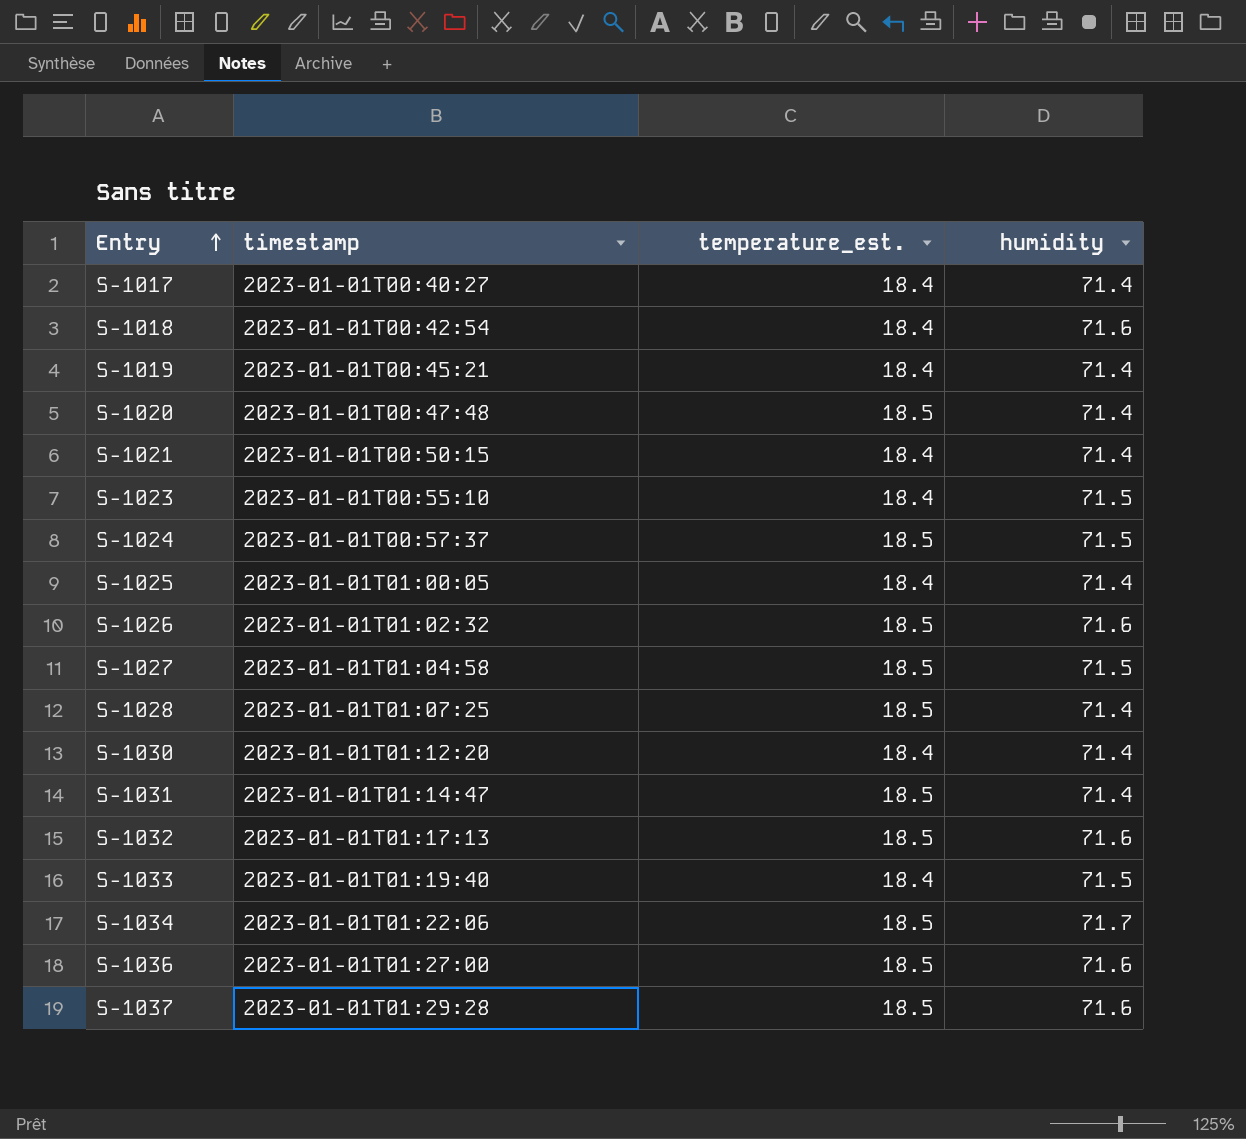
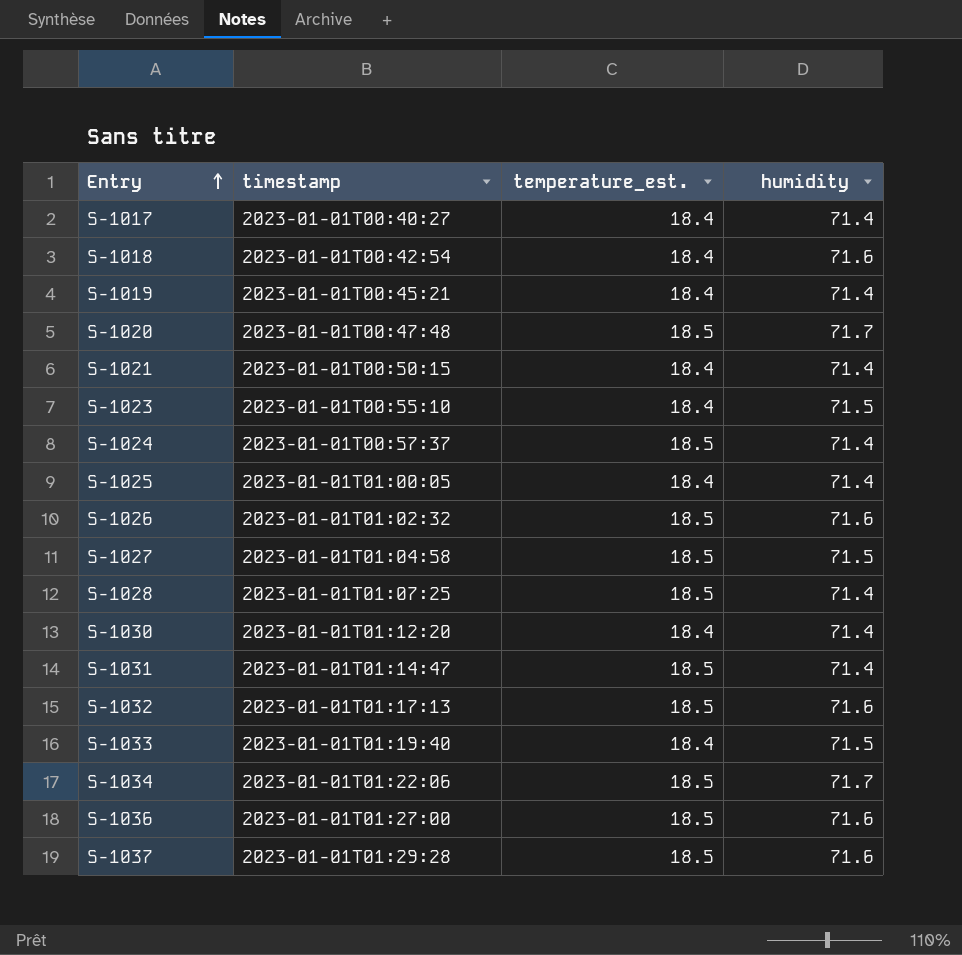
S-1020 | humidity: 71.4 -> 71.7
S-1024 | humidity: 71.5 -> 71.4

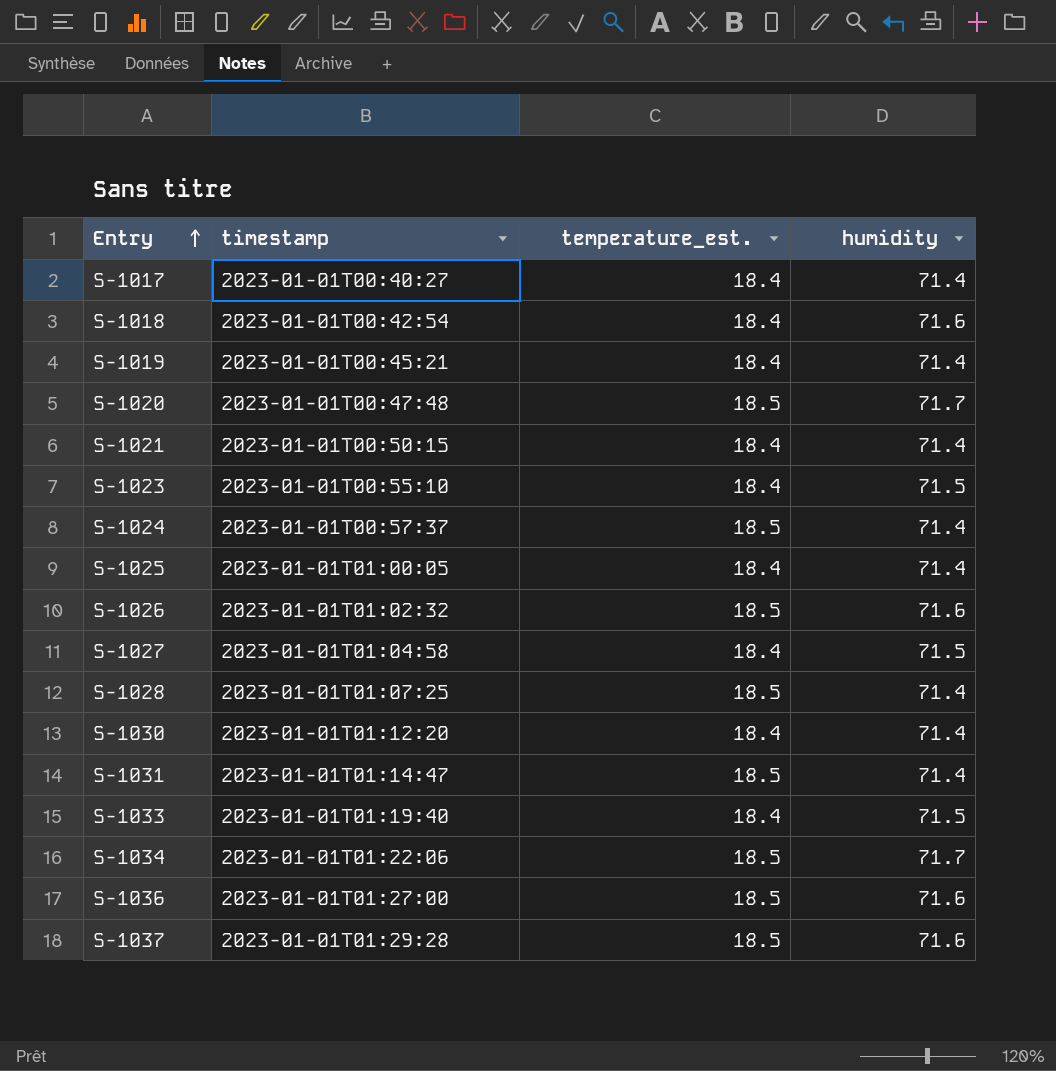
row S-1032: 2023-01-01T01:17:13 | 18.5 | 71.6 -> none
S-1027 | temperature_est.: 18.5 -> 18.4

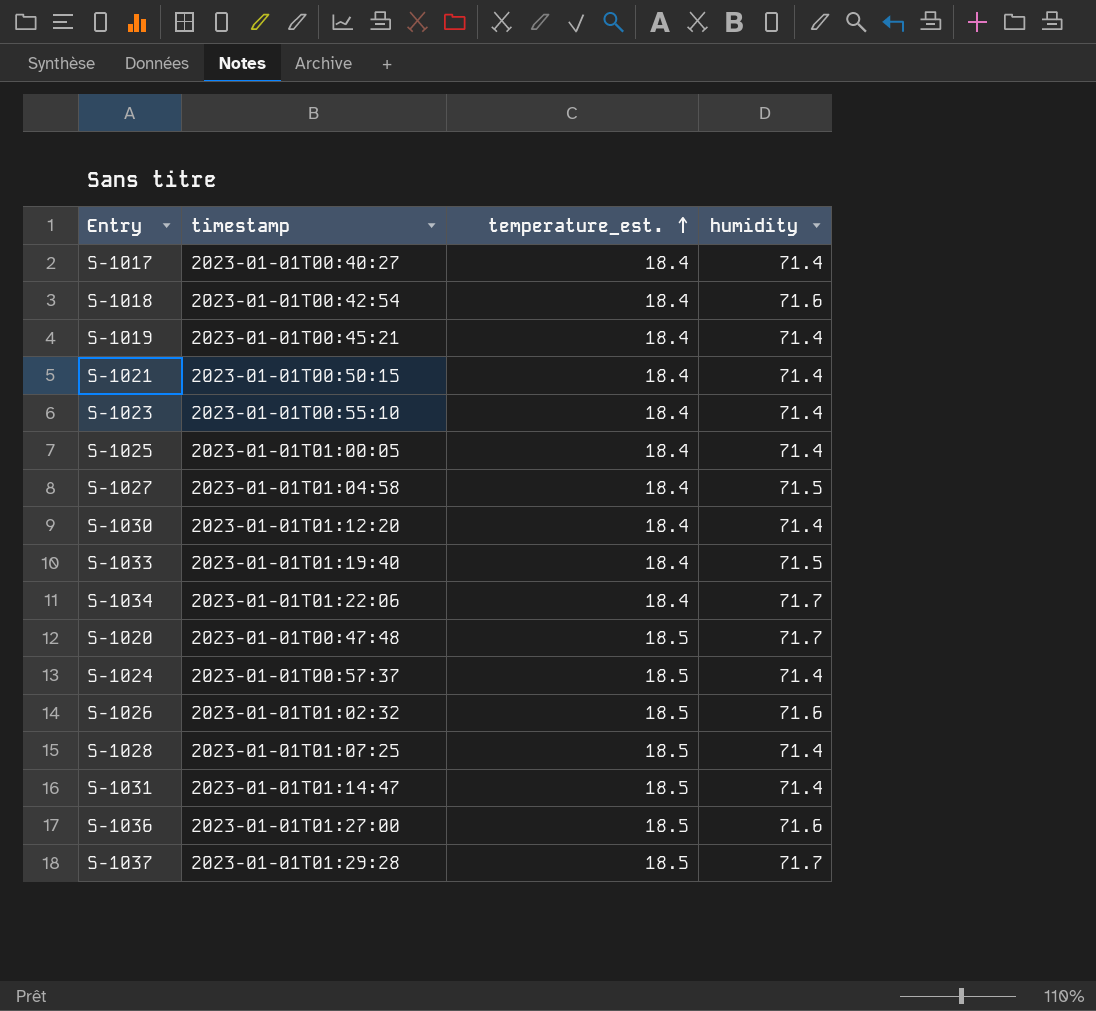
row order: Entry ascending -> temperature_est. ascending
S-1023 | humidity: 71.5 -> 71.4
S-1034 | temperature_est.: 18.5 -> 18.4
S-1037 | humidity: 71.6 -> 71.7

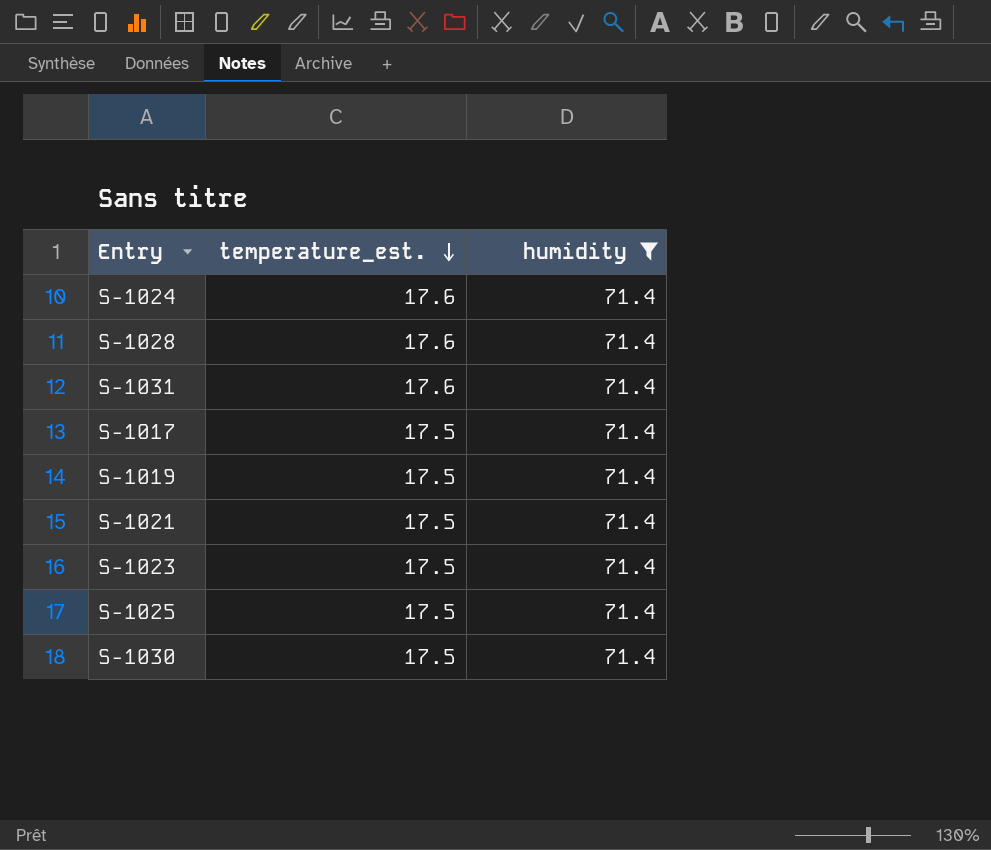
filter: none -> humidity = 71.4
row order: temperature_est. ascending -> temperature_est. descending
column timestamp | position: 2 -> none
S-1024 | temperature_est.: 18.5 -> 17.6
S-1028 | temperature_est.: 18.5 -> 17.6
S-1031 | temperature_est.: 18.5 -> 17.6
S-1017 | temperature_est.: 18.4 -> 17.5
S-1019 | temperature_est.: 18.4 -> 17.5
S-1021 | temperature_est.: 18.4 -> 17.5
S-1023 | temperature_est.: 18.4 -> 17.5
S-1025 | temperature_est.: 18.4 -> 17.5
S-1030 | temperature_est.: 18.4 -> 17.5

